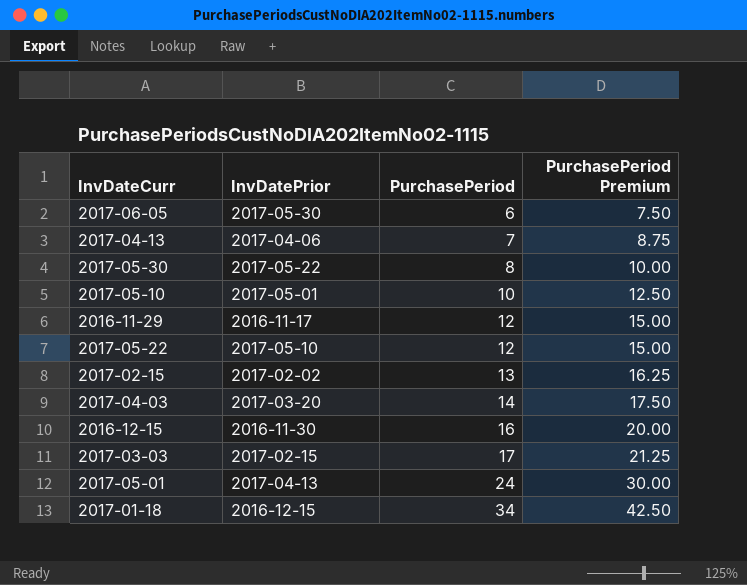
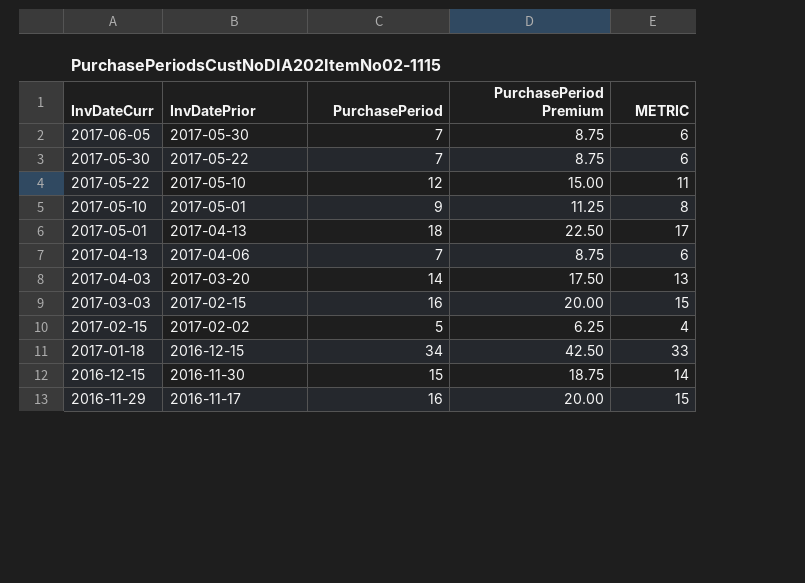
row order: PurchasePeriod ascending -> InvDateCurr descending
column METRIC | formula: none -> [PurchasePeriod] - 1
2017-06-05 | PurchasePeriod: 6 -> 7
2017-06-05 | PurchasePeriod Premium: 7.50 -> 8.75
2017-05-30 | PurchasePeriod: 8 -> 7
2017-05-30 | PurchasePeriod Premium: 10.00 -> 8.75
2017-05-10 | PurchasePeriod: 10 -> 9
2017-05-10 | PurchasePeriod Premium: 12.50 -> 11.25
2017-05-01 | PurchasePeriod: 24 -> 18
2017-05-01 | PurchasePeriod Premium: 30.00 -> 22.50
2017-03-03 | PurchasePeriod: 17 -> 16
2017-03-03 | PurchasePeriod Premium: 21.25 -> 20.00
2017-02-15 | PurchasePeriod: 13 -> 5
2017-02-15 | PurchasePeriod Premium: 16.25 -> 6.25
2016-12-15 | PurchasePeriod: 16 -> 15
2016-12-15 | PurchasePeriod Premium: 20.00 -> 18.75
2016-11-29 | PurchasePeriod: 12 -> 16
2016-11-29 | PurchasePeriod Premium: 15.00 -> 20.00

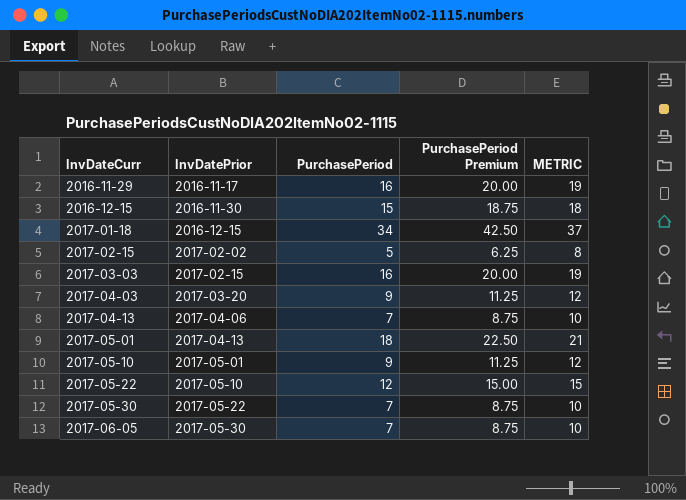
row order: InvDateCurr descending -> InvDateCurr ascending
column METRIC | formula: [PurchasePeriod] - 1 -> [PurchasePeriod] + 3
2017-04-03 | PurchasePeriod: 14 -> 9
2017-04-03 | PurchasePeriod Premium: 17.50 -> 11.25

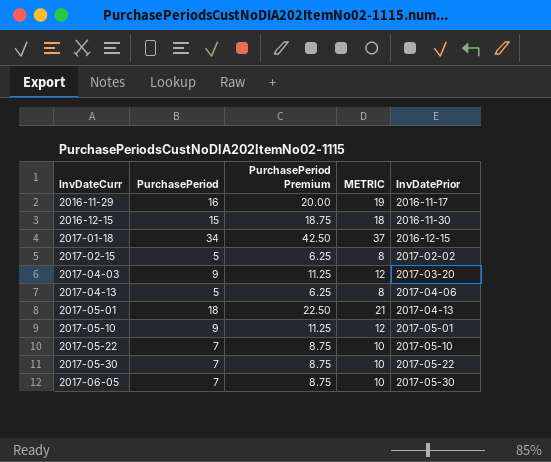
column InvDatePrior | position: 2 -> 5
row 2017-03-03: 2017-02-15 | 16 | 20.00 | 19 -> none
2017-04-13 | PurchasePeriod: 7 -> 5
2017-04-13 | PurchasePeriod Premium: 8.75 -> 6.25
2017-04-13 | METRIC: 10 -> 8
2017-05-22 | PurchasePeriod: 12 -> 7
2017-05-22 | PurchasePeriod Premium: 15.00 -> 8.75
2017-05-22 | METRIC: 15 -> 10

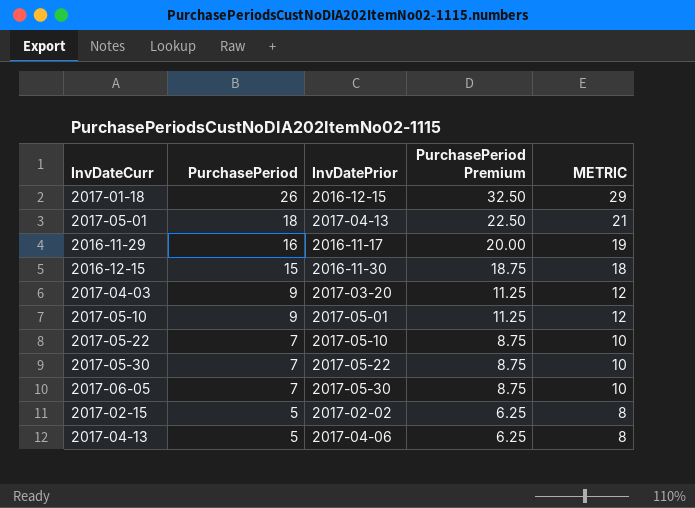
row order: InvDateCurr ascending -> PurchasePeriod descending
column InvDatePrior | position: 5 -> 3
2017-01-18 | PurchasePeriod: 34 -> 26
2017-01-18 | PurchasePeriod Premium: 42.50 -> 32.50
2017-01-18 | METRIC: 37 -> 29

